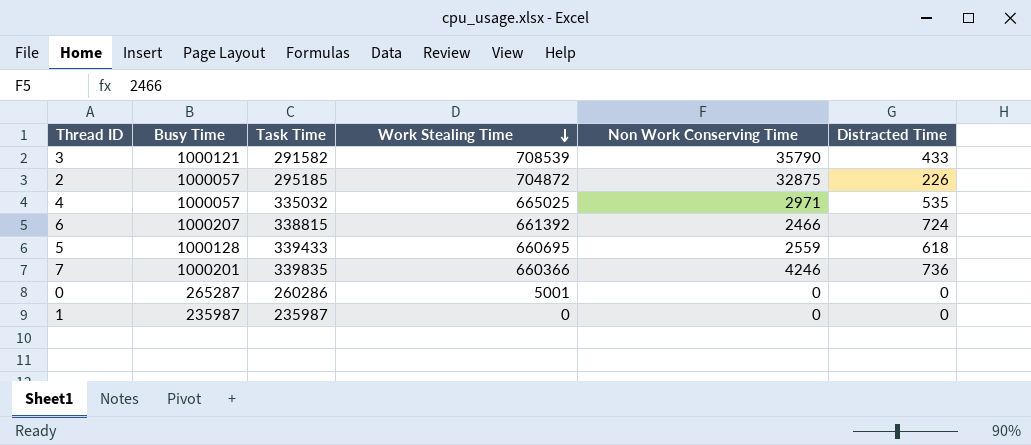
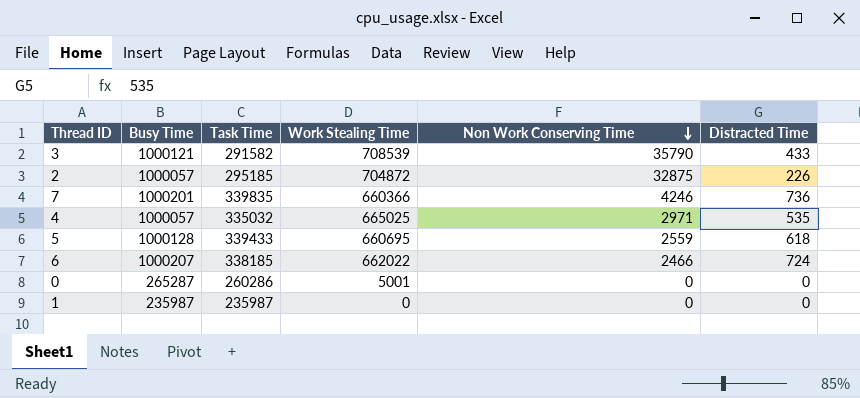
row order: Work Stealing Time descending -> Non Work Conserving Time descending
6 | Task Time: 338815 -> 338185
6 | Work Stealing Time: 661392 -> 662022

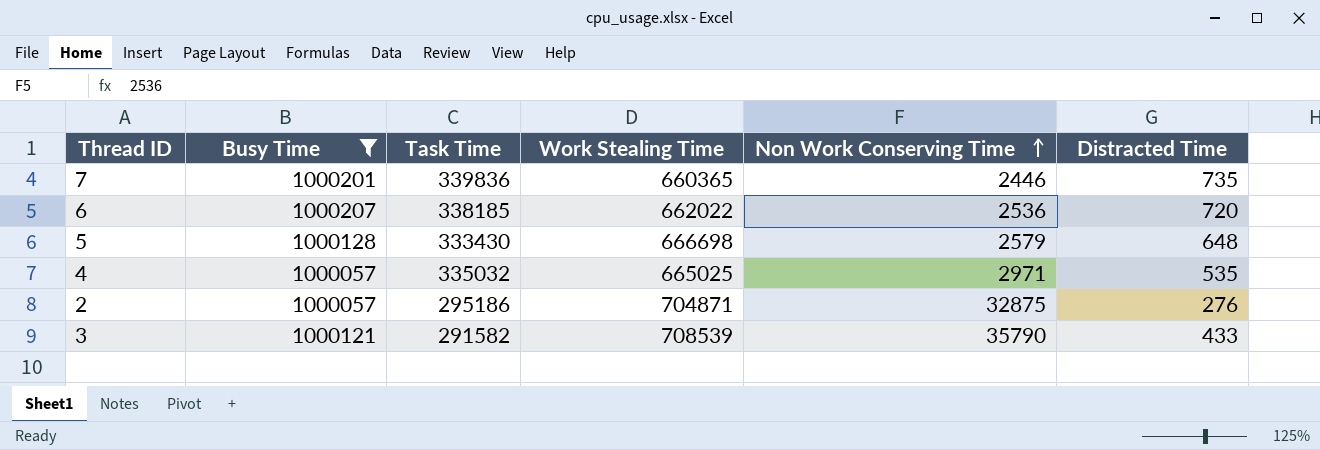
filter: none -> Busy Time >= 1000057
row order: Non Work Conserving Time descending -> Non Work Conserving Time ascending
7 | Task Time: 339835 -> 339836
7 | Work Stealing Time: 660366 -> 660365
7 | Non Work Conserving Time: 4246 -> 2446
7 | Distracted Time: 736 -> 735
6 | Non Work Conserving Time: 2466 -> 2536
6 | Distracted Time: 724 -> 720
5 | Task Time: 339433 -> 333430
5 | Work Stealing Time: 660695 -> 666698
5 | Non Work Conserving Time: 2559 -> 2579
5 | Distracted Time: 618 -> 648
2 | Task Time: 295185 -> 295186
2 | Work Stealing Time: 704872 -> 704871
2 | Distracted Time: 226 -> 276

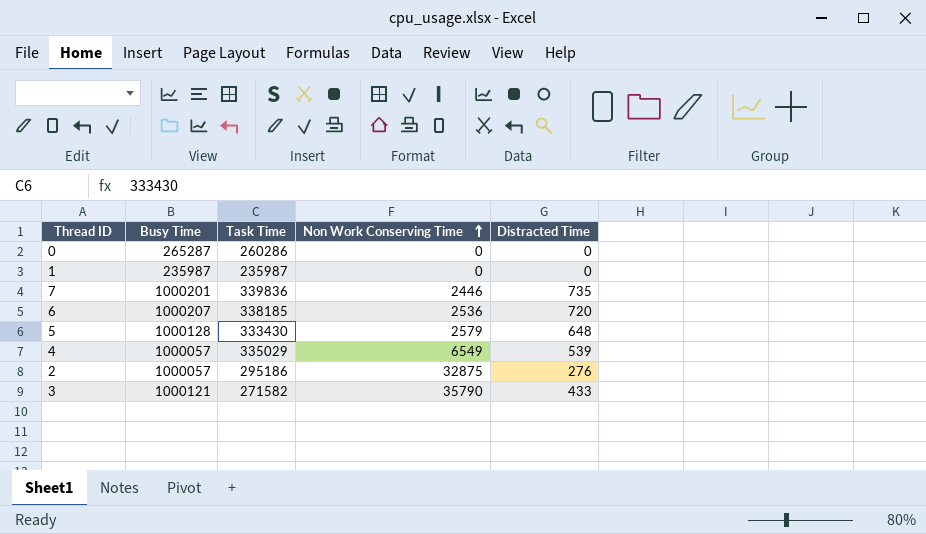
filter: Busy Time >= 1000057 -> none
column Work Stealing Time | formula: [Busy Time] - [Task Time] -> none
4 | Task Time: 335032 -> 335029
4 | Non Work Conserving Time: 2971 -> 6549
4 | Distracted Time: 535 -> 539
3 | Task Time: 291582 -> 271582

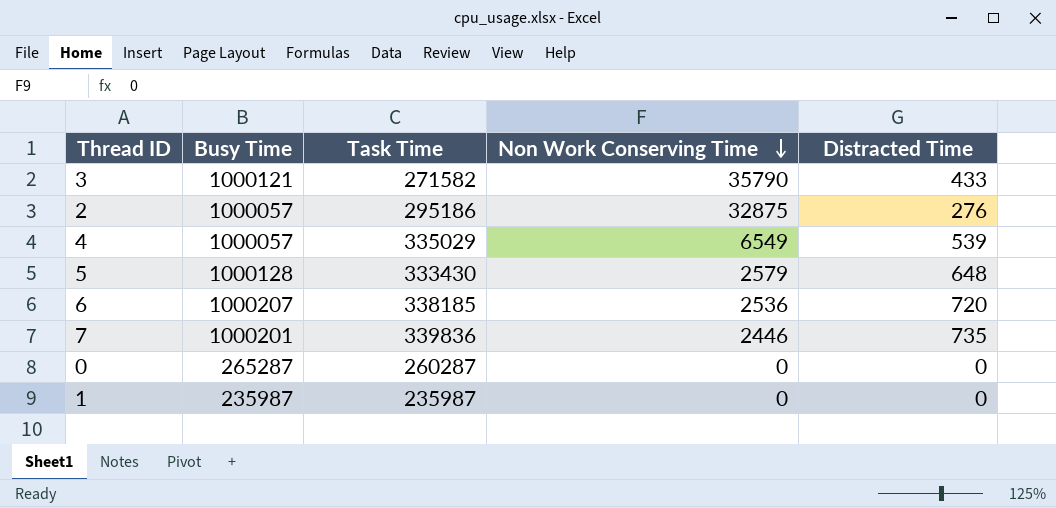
row order: Non Work Conserving Time ascending -> Non Work Conserving Time descending
0 | Task Time: 260286 -> 260287

